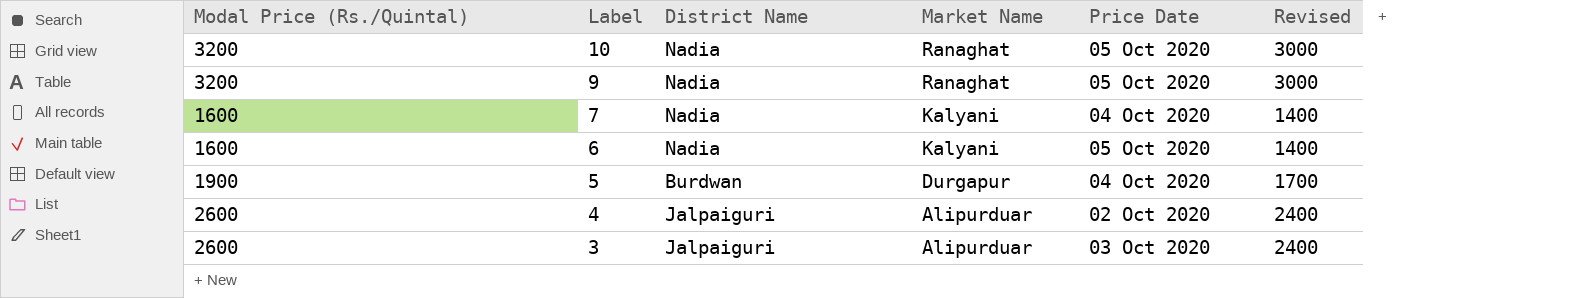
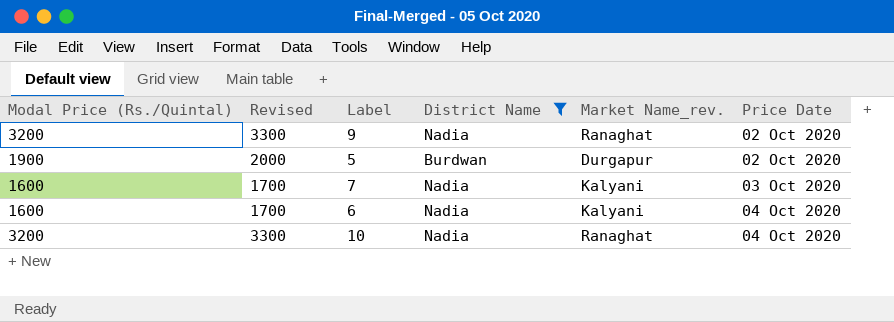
filter: none -> District Name != Jalpaiguri
row order: Label descending -> Price Date ascending
column Revised | formula: [Modal Price (Rs./Quintal)] - 200 -> [Modal Price (Rs./Quintal)] + 100
column Revised | position: 6 -> 2
column name: Market Name -> Market Name_rev.
9 | Price Date: 05 Oct 2020 -> 02 Oct 2020
5 | Price Date: 04 Oct 2020 -> 02 Oct 2020
7 | Price Date: 04 Oct 2020 -> 03 Oct 2020
6 | Price Date: 05 Oct 2020 -> 04 Oct 2020
10 | Price Date: 05 Oct 2020 -> 04 Oct 2020

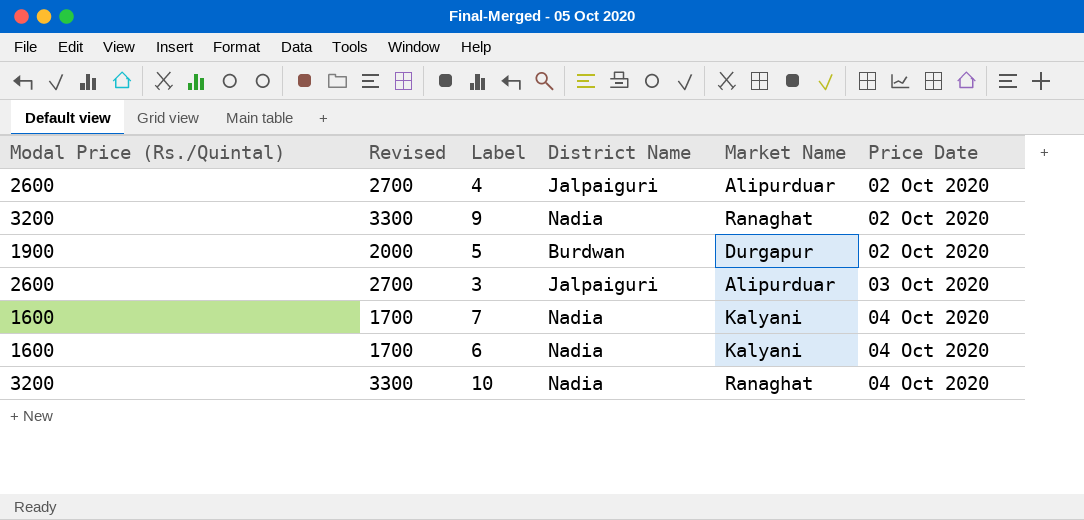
filter: District Name != Jalpaiguri -> none
column name: Market Name_rev. -> Market Name
7 | Price Date: 03 Oct 2020 -> 04 Oct 2020

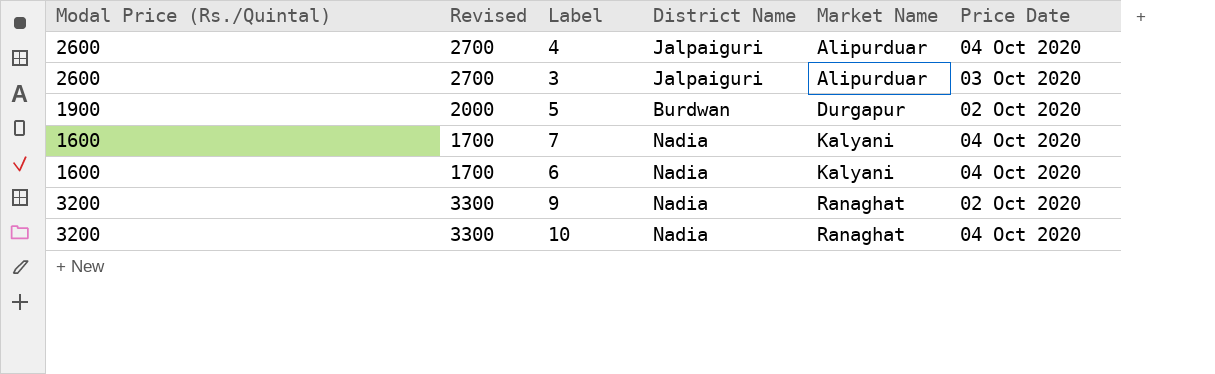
row order: Price Date ascending -> Market Name ascending
4 | Price Date: 02 Oct 2020 -> 04 Oct 2020

